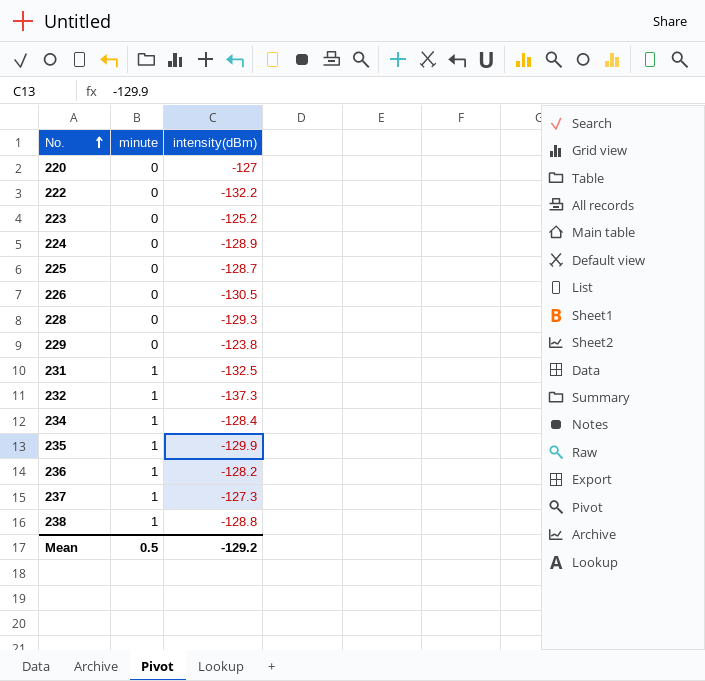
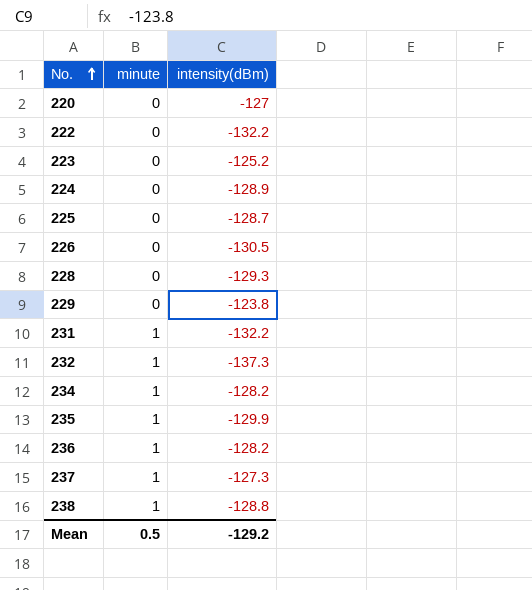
231 | intensity(dBm): -132.5 -> -132.2
234 | intensity(dBm): -128.4 -> -128.2

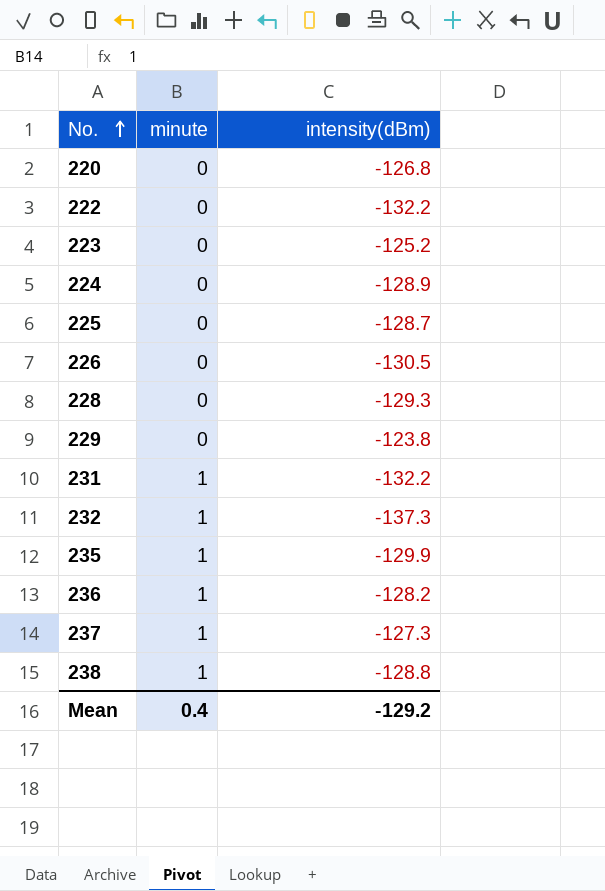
row 234: 1 | -128.2 -> none
220 | intensity(dBm): -127 -> -126.8
Mean | minute: 0.5 -> 0.4

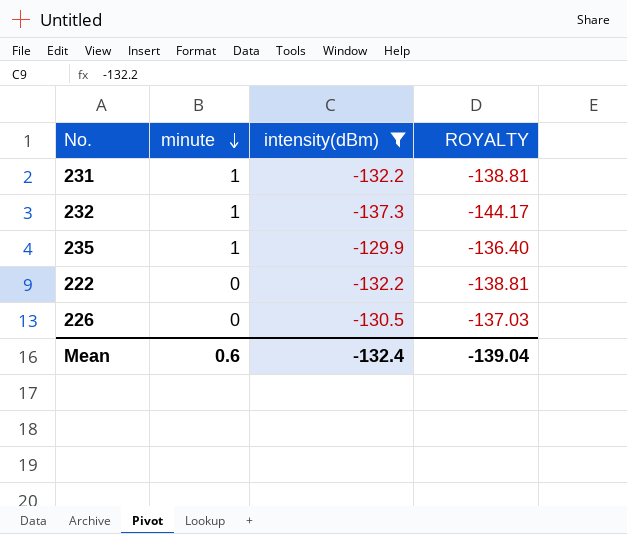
filter: none -> intensity(dBm) <= -129.9
row order: No. ascending -> minute descending
column ROYALTY | formula: none -> [intensity(dBm)] * 1.05
Mean | minute: 0.4 -> 0.6
Mean | intensity(dBm): -129.2 -> -132.4

